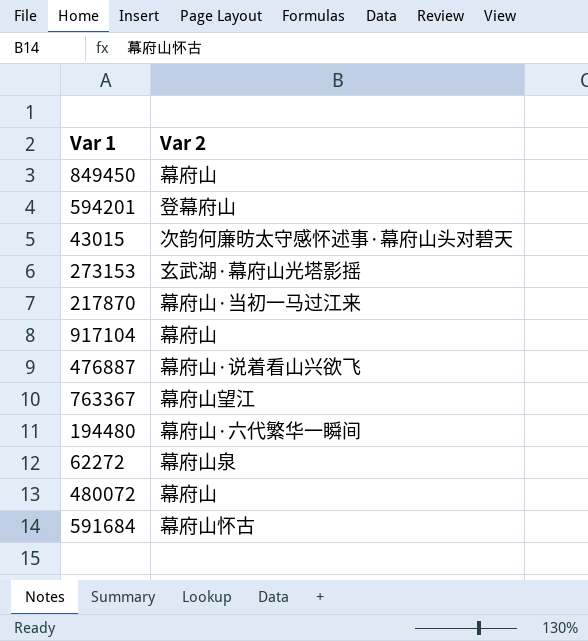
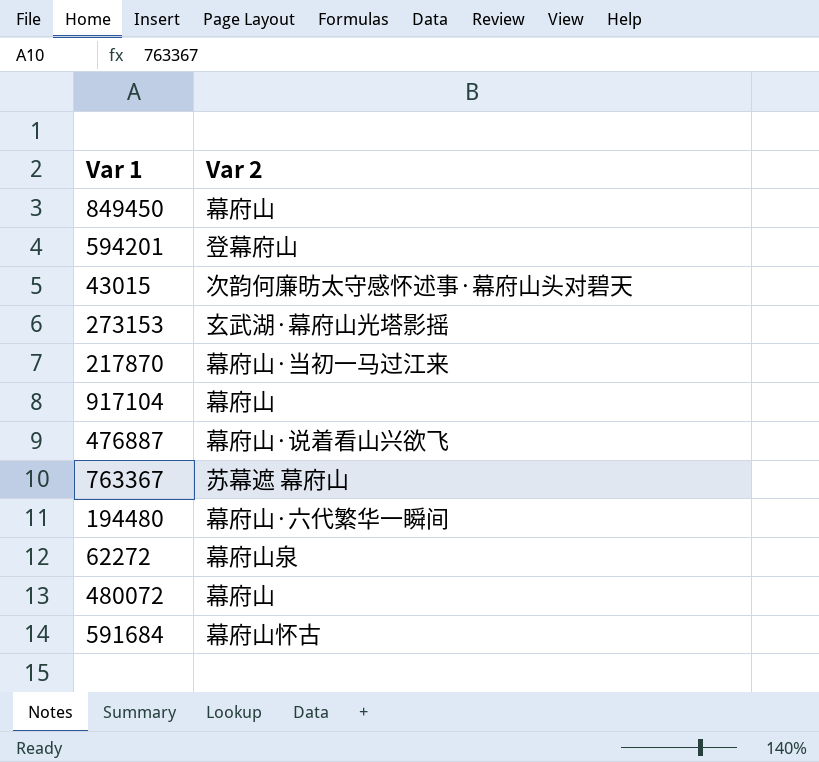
763367 | Var 2: 幕府山望江 -> 苏幕遮 幕府山

